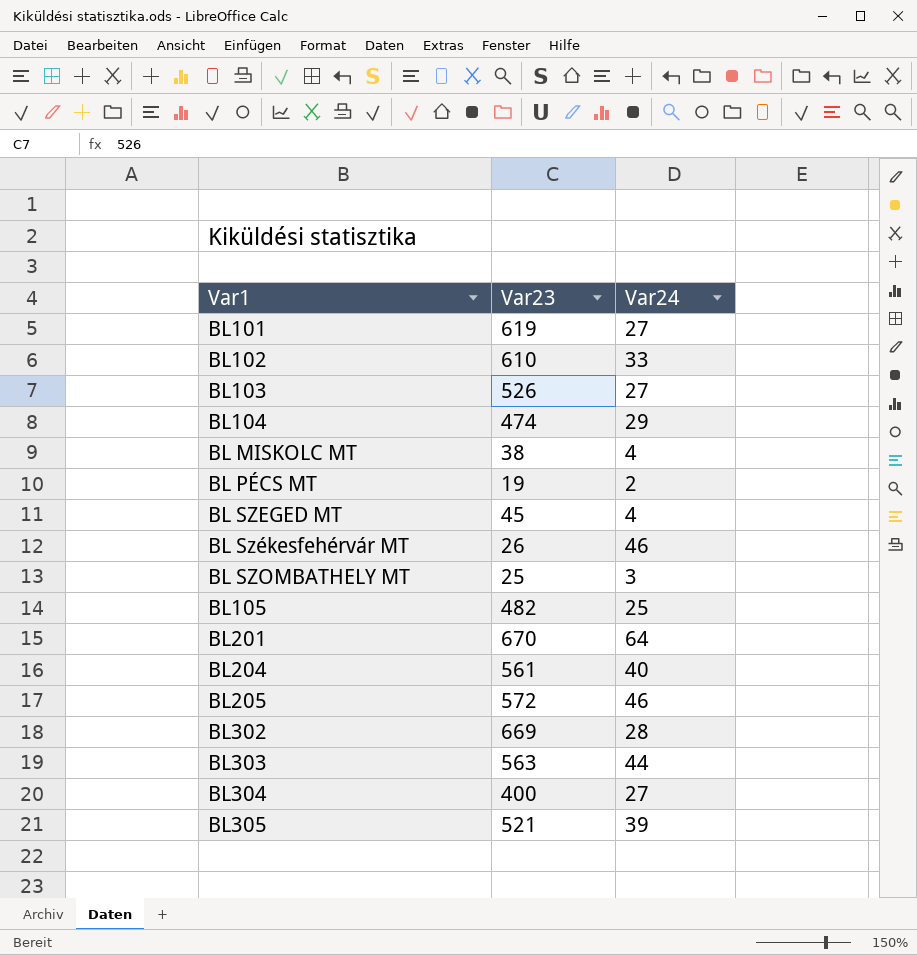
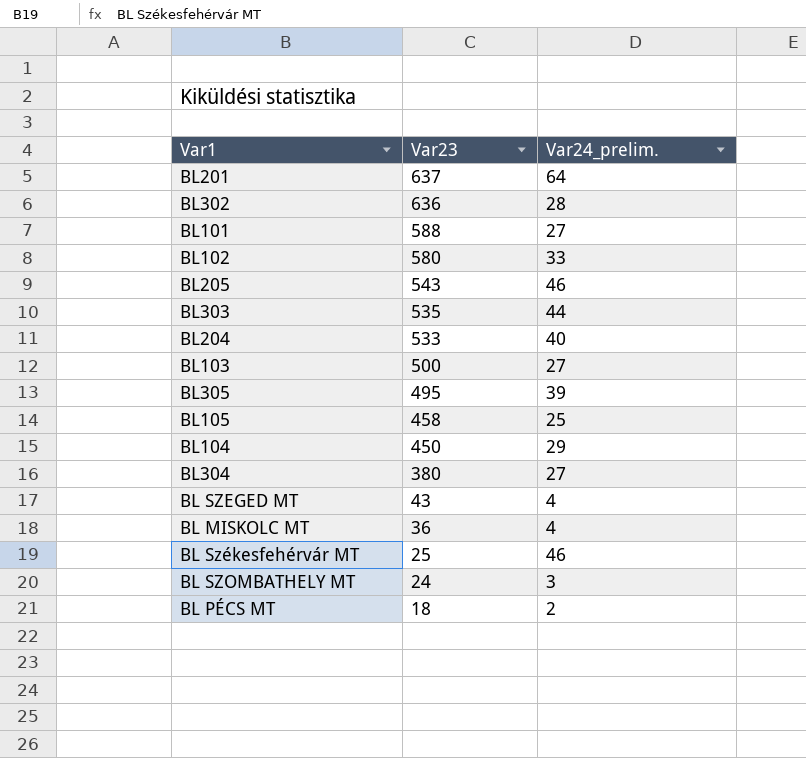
row order: none -> Var23 descending
column name: Var24 -> Var24_prelim.
BL201 | Var23: 670 -> 637
BL302 | Var23: 669 -> 636
BL101 | Var23: 619 -> 588
BL102 | Var23: 610 -> 580
BL205 | Var23: 572 -> 543
BL303 | Var23: 563 -> 535
BL204 | Var23: 561 -> 533
BL103 | Var23: 526 -> 500
BL305 | Var23: 521 -> 495
BL105 | Var23: 482 -> 458
BL104 | Var23: 474 -> 450
BL304 | Var23: 400 -> 380
BL SZEGED MT | Var23: 45 -> 43
BL MISKOLC MT | Var23: 38 -> 36
BL Székesfehérvár MT | Var23: 26 -> 25
BL SZOMBATHELY MT | Var23: 25 -> 24
BL PÉCS MT | Var23: 19 -> 18

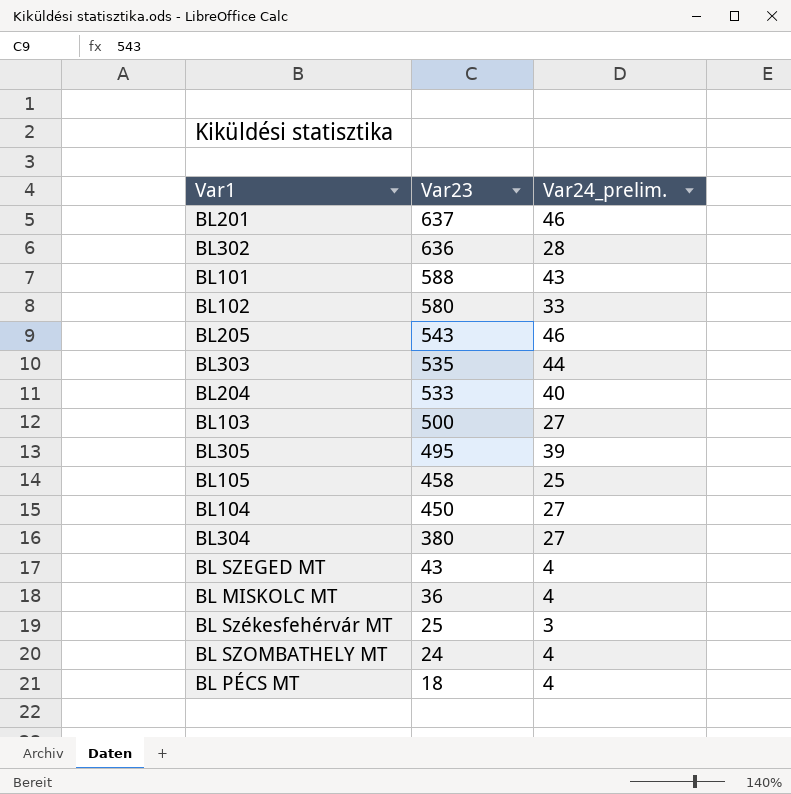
BL201 | Var24_prelim.: 64 -> 46
BL101 | Var24_prelim.: 27 -> 43
BL104 | Var24_prelim.: 29 -> 27
BL Székesfehérvár MT | Var24_prelim.: 46 -> 3
BL SZOMBATHELY MT | Var24_prelim.: 3 -> 4
BL PÉCS MT | Var24_prelim.: 2 -> 4

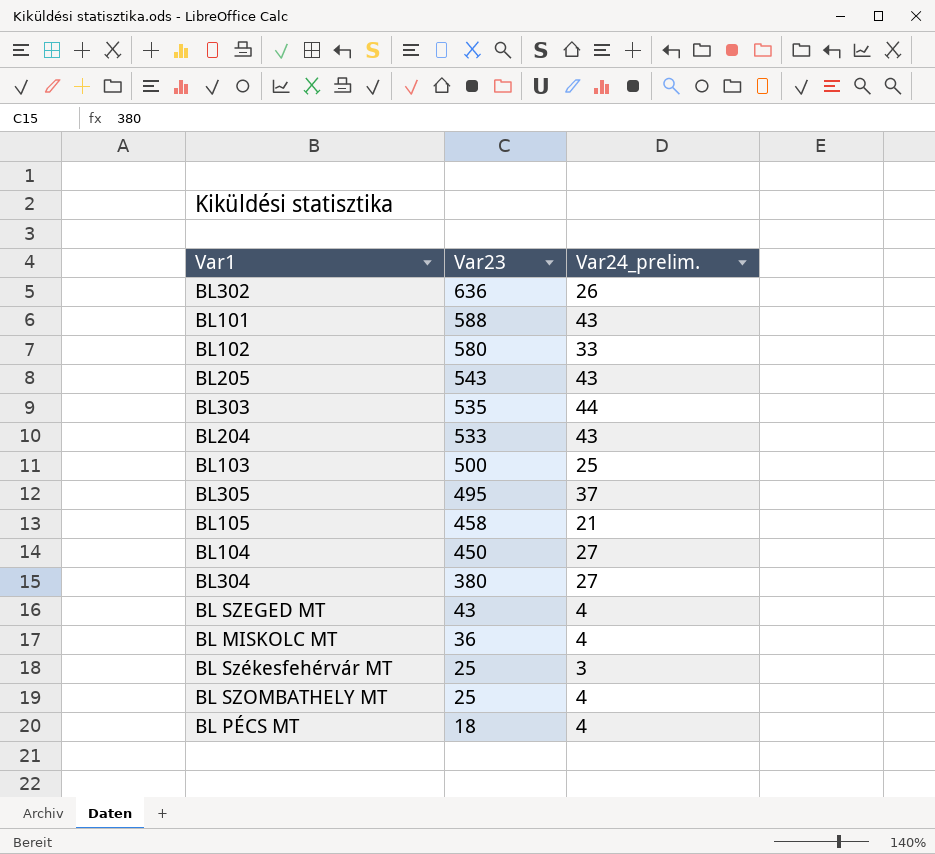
row BL201: 637 | 46 -> none
BL302 | Var24_prelim.: 28 -> 26
BL205 | Var24_prelim.: 46 -> 43
BL204 | Var24_prelim.: 40 -> 43
BL103 | Var24_prelim.: 27 -> 25
BL305 | Var24_prelim.: 39 -> 37
BL105 | Var24_prelim.: 25 -> 21
BL SZOMBATHELY MT | Var23: 24 -> 25

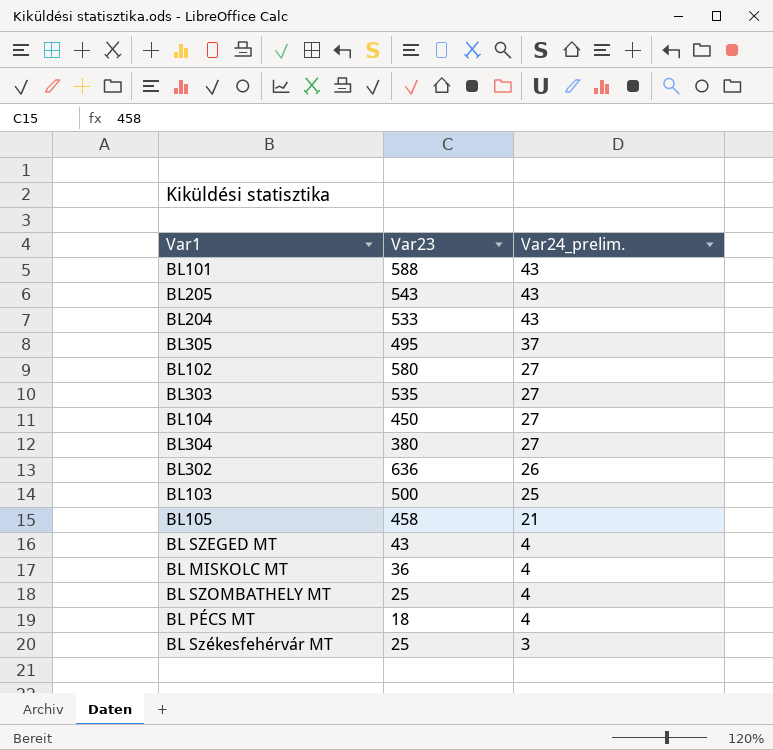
row order: Var23 descending -> Var24_prelim. descending
BL102 | Var24_prelim.: 33 -> 27
BL303 | Var24_prelim.: 44 -> 27

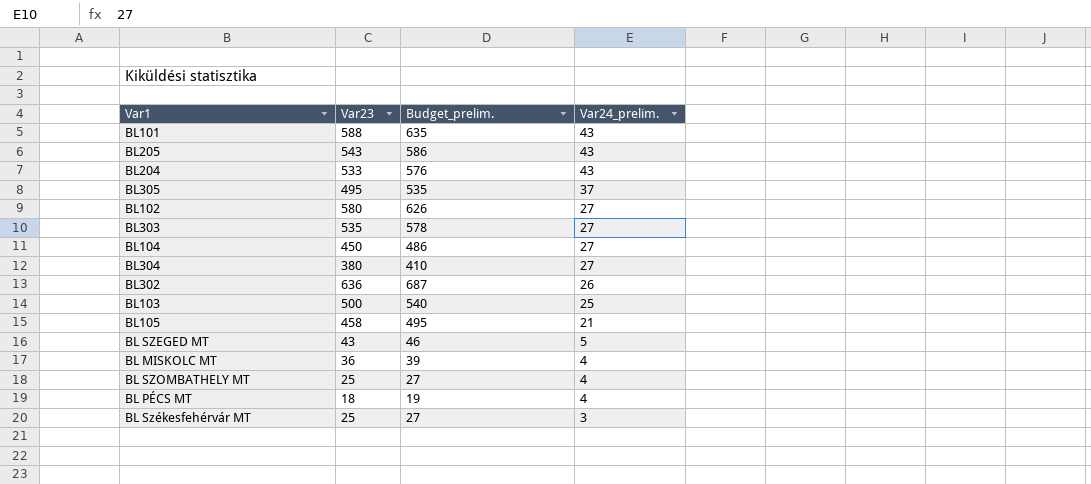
column Budget_prelim. | formula: none -> [Var23] * 1.08
BL SZEGED MT | Var24_prelim.: 4 -> 5

